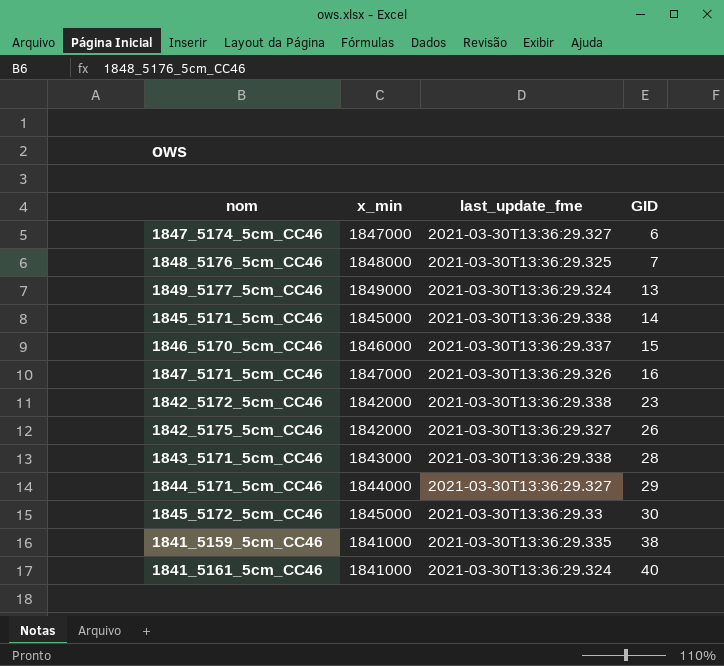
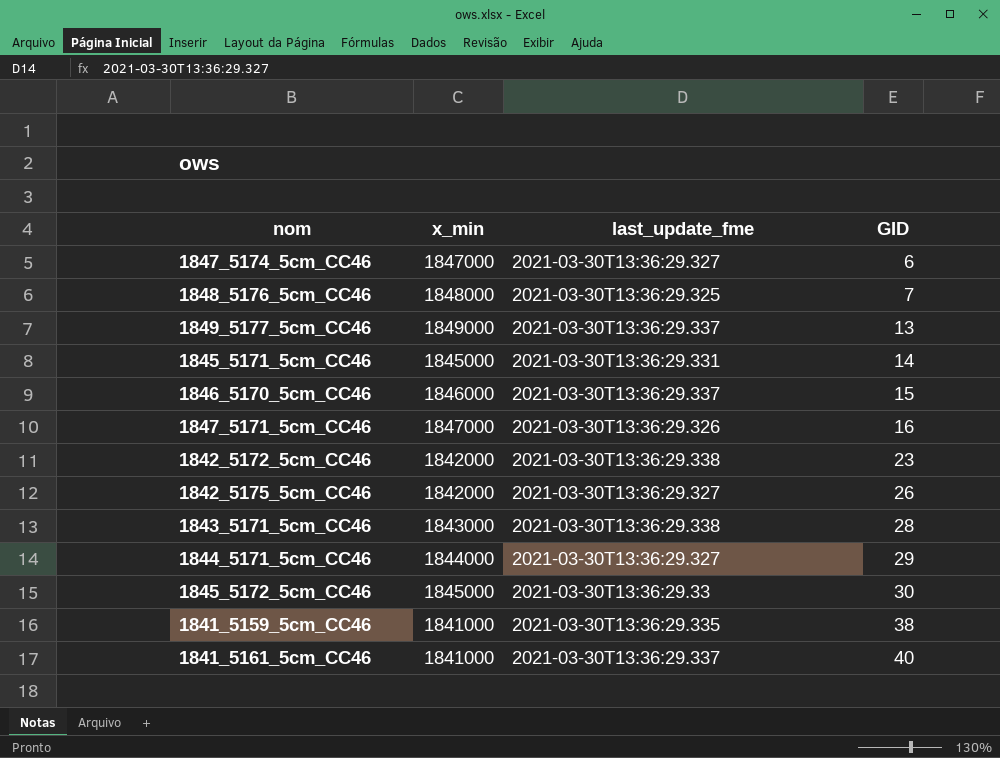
1849_5177_5cm_CC46 | last_update_fme: 2021-03-30T13:36:29.324 -> 2021-03-30T13:36:29.337
1845_5171_5cm_CC46 | last_update_fme: 2021-03-30T13:36:29.338 -> 2021-03-30T13:36:29.331
1841_5161_5cm_CC46 | last_update_fme: 2021-03-30T13:36:29.324 -> 2021-03-30T13:36:29.337

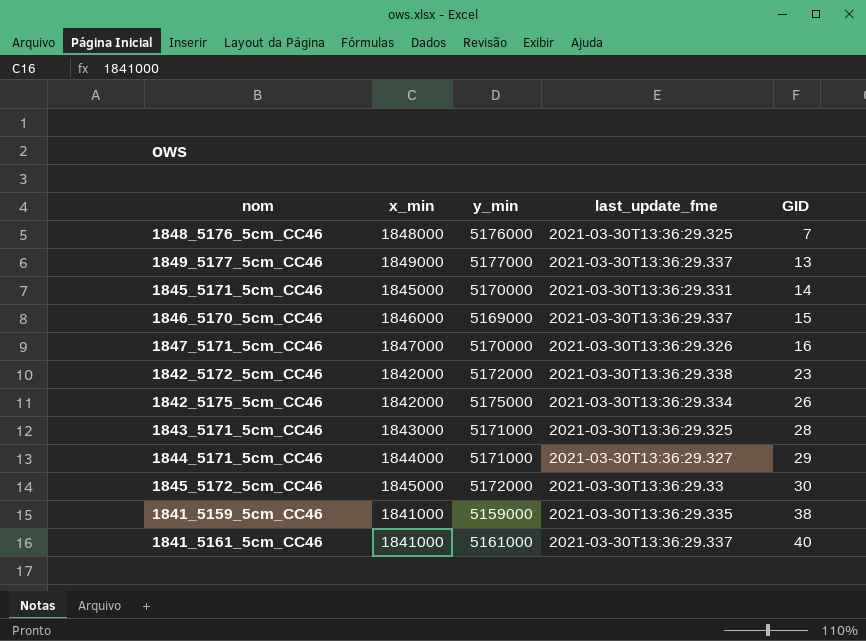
column y_min | position: none -> 3
row 1847_5174_5cm_CC46: 1847000 | 2021-03-30T13:36:29.327 | 6 -> none
1842_5175_5cm_CC46 | last_update_fme: 2021-03-30T13:36:29.327 -> 2021-03-30T13:36:29.334
1843_5171_5cm_CC46 | last_update_fme: 2021-03-30T13:36:29.338 -> 2021-03-30T13:36:29.325

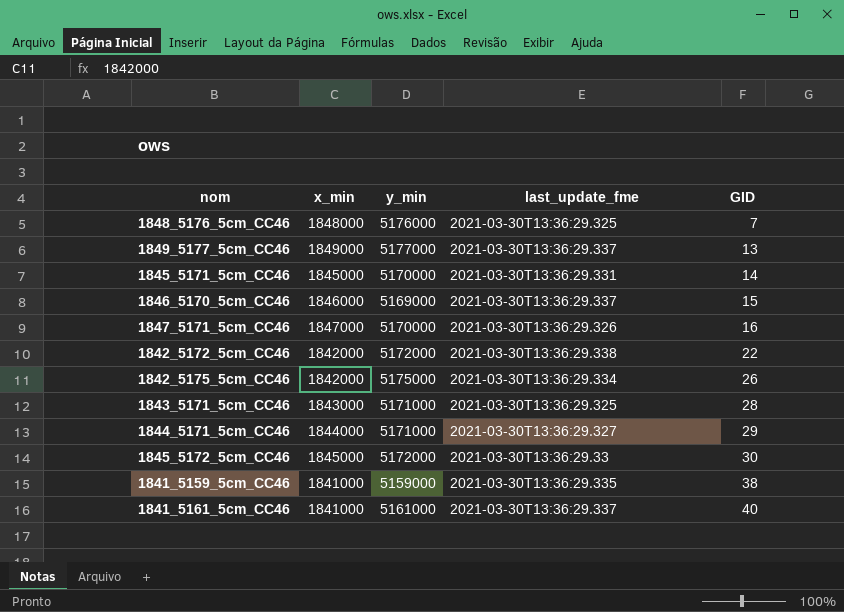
1842_5172_5cm_CC46 | GID: 23 -> 22

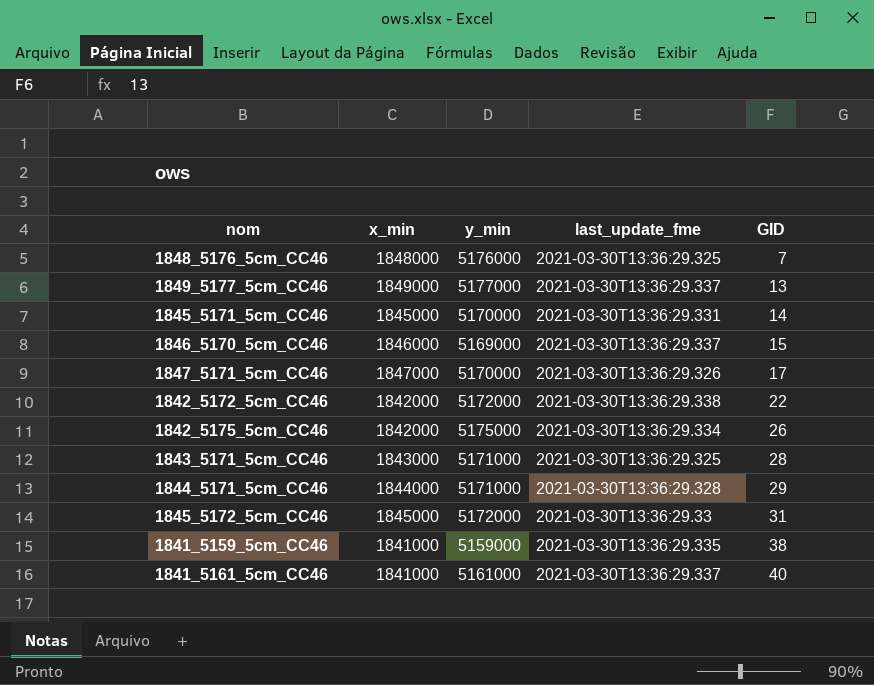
1847_5171_5cm_CC46 | GID: 16 -> 17
1844_5171_5cm_CC46 | last_update_fme: 2021-03-30T13:36:29.327 -> 2021-03-30T13:36:29.328
1845_5172_5cm_CC46 | GID: 30 -> 31

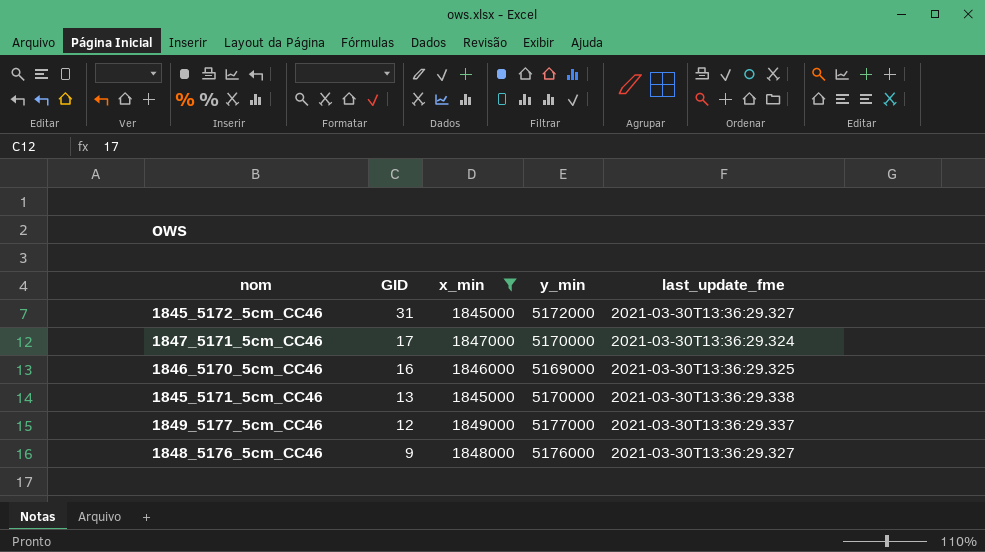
filter: none -> x_min >= 1845000
row order: GID ascending -> GID descending
column GID | position: 5 -> 2
1845_5172_5cm_CC46 | last_update_fme: 2021-03-30T13:36:29.33 -> 2021-03-30T13:36:29.327
1847_5171_5cm_CC46 | last_update_fme: 2021-03-30T13:36:29.326 -> 2021-03-30T13:36:29.324
1846_5170_5cm_CC46 | GID: 15 -> 16
1846_5170_5cm_CC46 | last_update_fme: 2021-03-30T13:36:29.337 -> 2021-03-30T13:36:29.325
1845_5171_5cm_CC46 | GID: 14 -> 13
1845_5171_5cm_CC46 | last_update_fme: 2021-03-30T13:36:29.331 -> 2021-03-30T13:36:29.338
1849_5177_5cm_CC46 | GID: 13 -> 12
1848_5176_5cm_CC46 | GID: 7 -> 9
1848_5176_5cm_CC46 | last_update_fme: 2021-03-30T13:36:29.325 -> 2021-03-30T13:36:29.327

